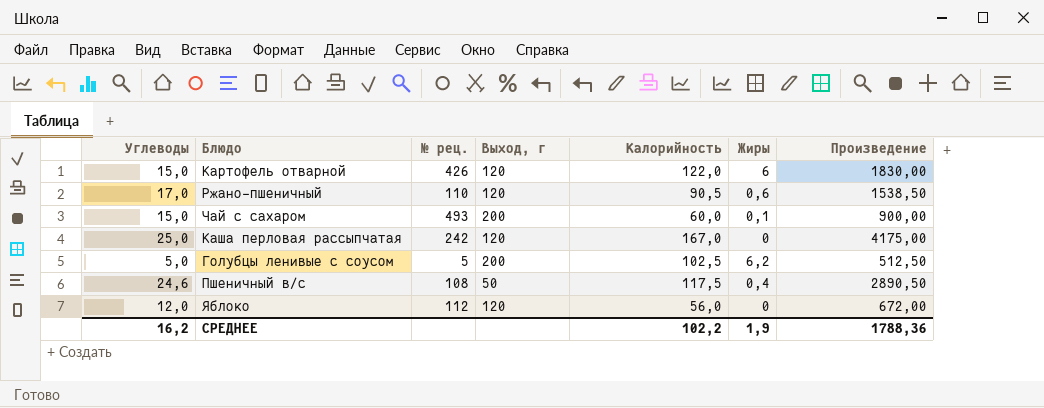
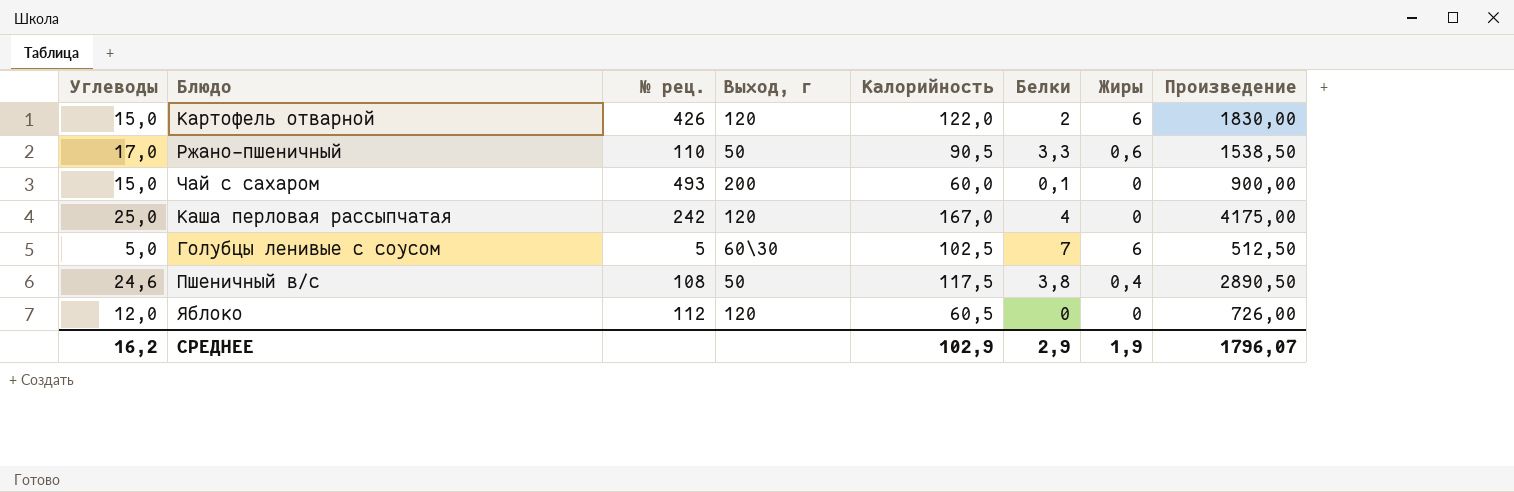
column Белки | position: none -> 6
Ржано-пшеничный | Выход, г: 120 -> 50
Чай с сахаром | Жиры: 0,1 -> 0
Голубцы ленивые с соусом | Выход, г: 200 -> 60\30
Голубцы ленивые с соусом | Жиры: 6,2 -> 6
Яблоко | Калорийность: 56,0 -> 60,5
Яблоко | Произведение: 672,00 -> 726,00
СРЕДНЕЕ | Калорийность: 102,2 -> 102,9
СРЕДНЕЕ | Произведение: 1788,36 -> 1796,07

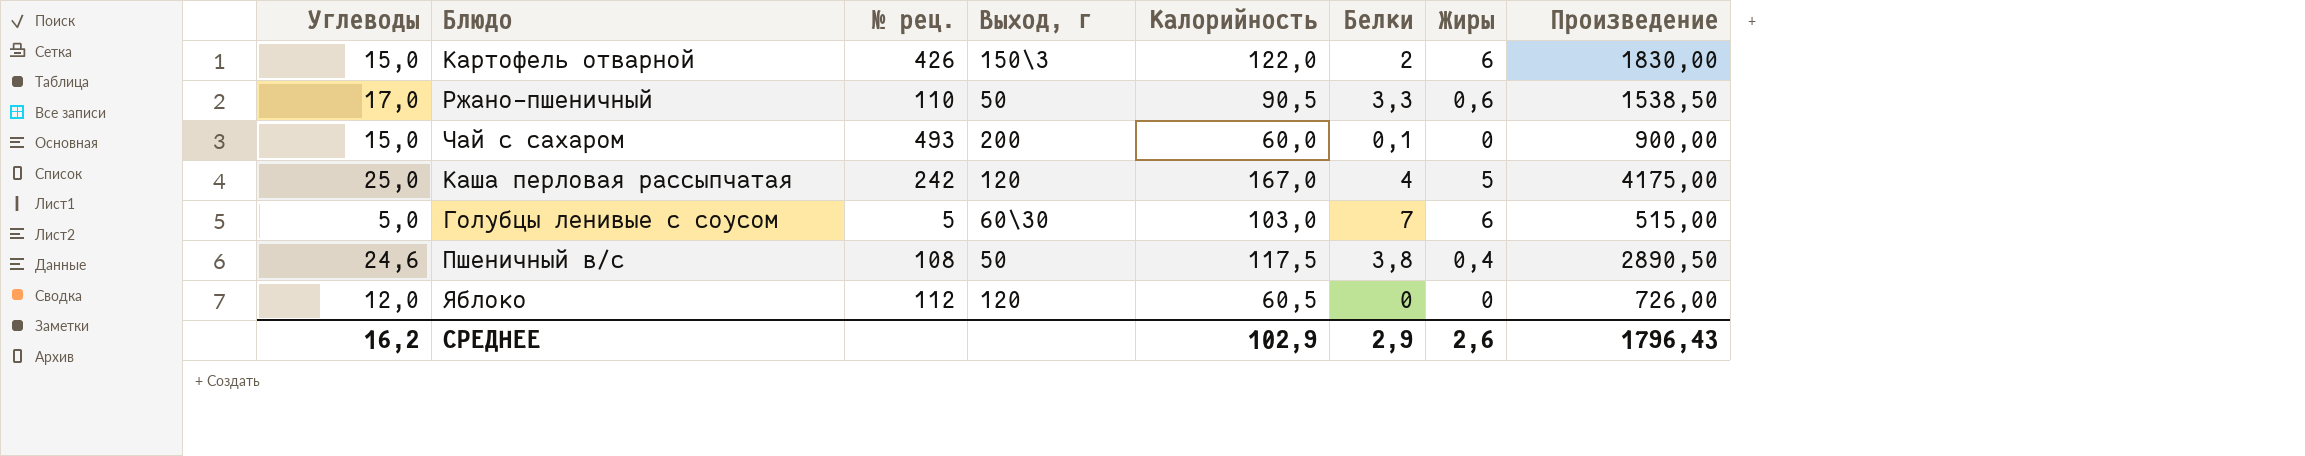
Картофель отварной | Выход, г: 120 -> 150\3
Каша перловая рассыпчатая | Жиры: 0 -> 5
Голубцы ленивые с соусом | Калорийность: 102,5 -> 103,0
Голубцы ленивые с соусом | Произведение: 512,50 -> 515,00
СРЕДНЕЕ | Жиры: 1,9 -> 2,6
СРЕДНЕЕ | Произведение: 1796,07 -> 1796,43

